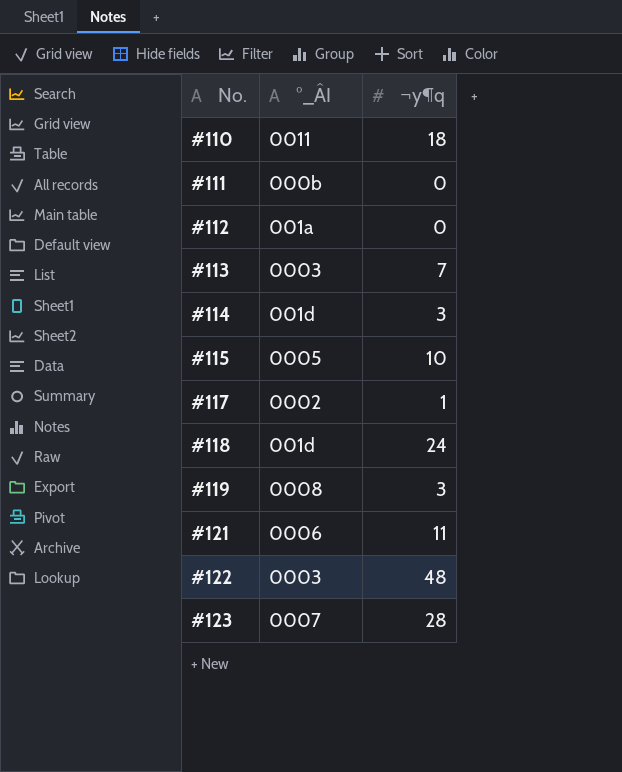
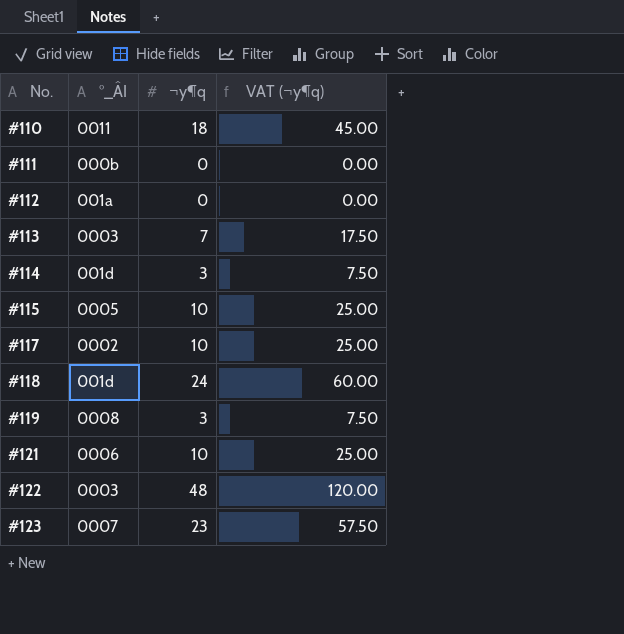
column VAT (¬y¶q) | formula: none -> [¬y¶q] * 2.5
#117 | ¬y¶q: 1 -> 10
#121 | ¬y¶q: 11 -> 10
#123 | ¬y¶q: 28 -> 23

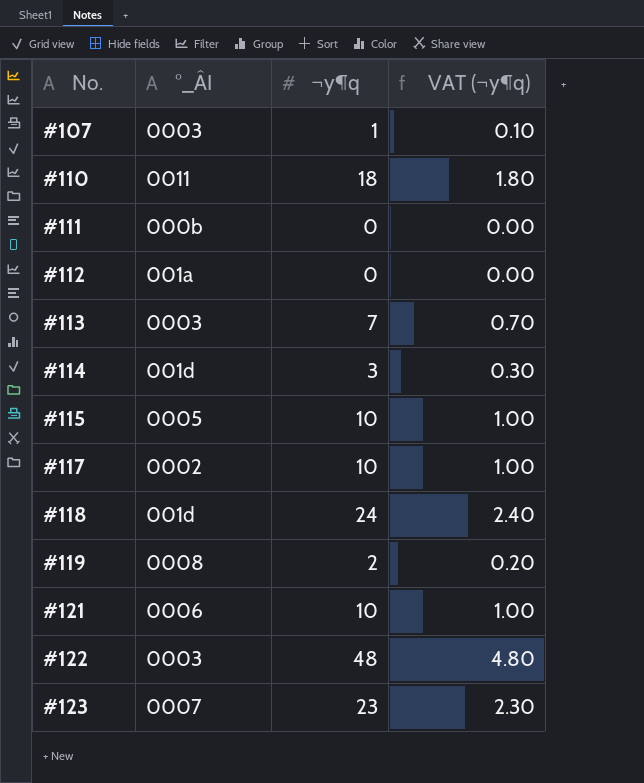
column VAT (¬y¶q) | formula: [¬y¶q] * 2.5 -> [¬y¶q] * 0.1
row #107: none -> 0003 | 1 | 0.10
#119 | ¬y¶q: 3 -> 2

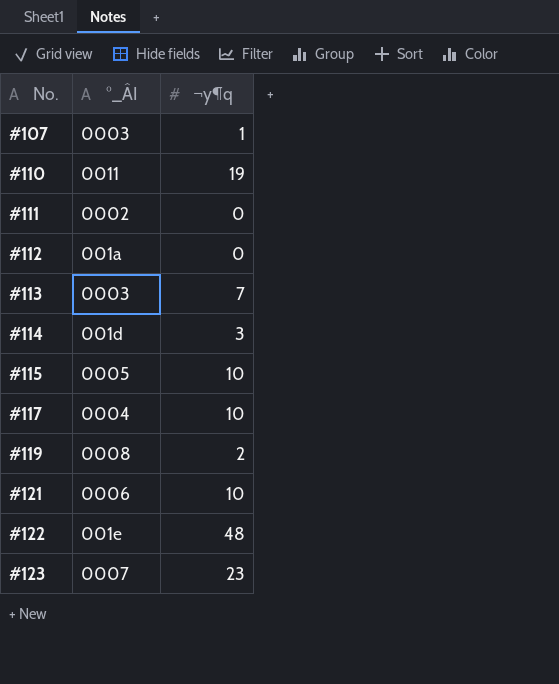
column VAT (¬y¶q) | formula: [¬y¶q] * 0.1 -> none
row #118: 001d | 24 | 2.40 -> none
#110 | ¬y¶q: 18 -> 19
#111 | °_ÂI: 000b -> 0002
#117 | °_ÂI: 0002 -> 0004
#122 | °_ÂI: 0003 -> 001e

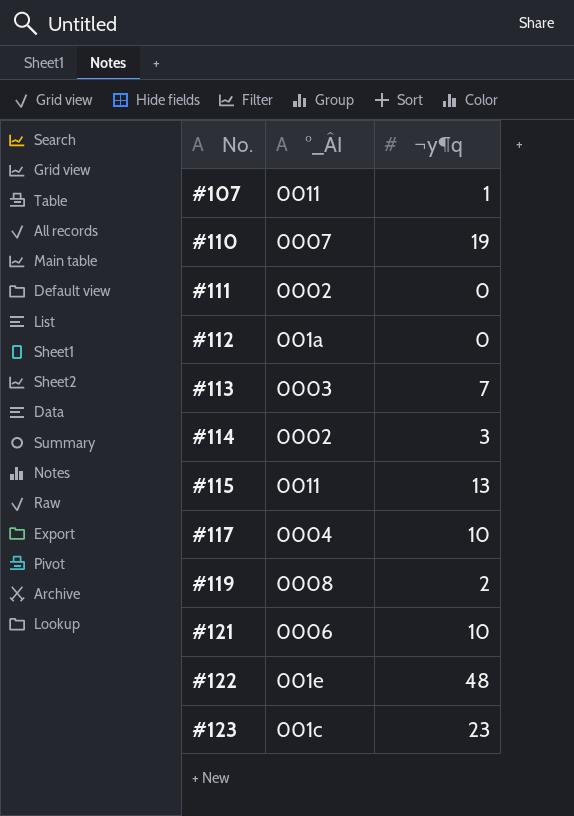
#107 | °_ÂI: 0003 -> 0011
#110 | °_ÂI: 0011 -> 0007
#114 | °_ÂI: 001d -> 0002
#115 | °_ÂI: 0005 -> 0011
#115 | ¬y¶q: 10 -> 13
#123 | °_ÂI: 0007 -> 001c

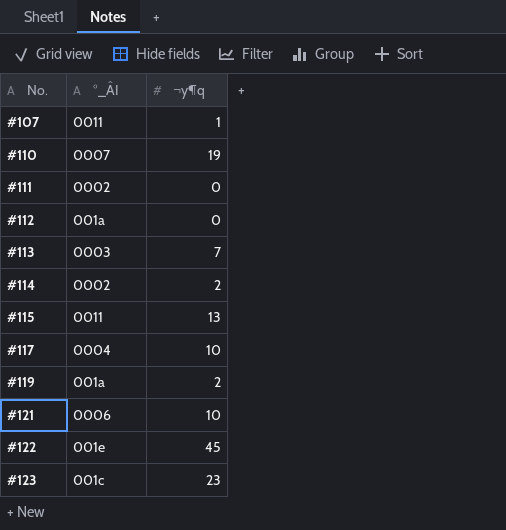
#114 | ¬y¶q: 3 -> 2
#119 | °_ÂI: 0008 -> 001a
#122 | ¬y¶q: 48 -> 45

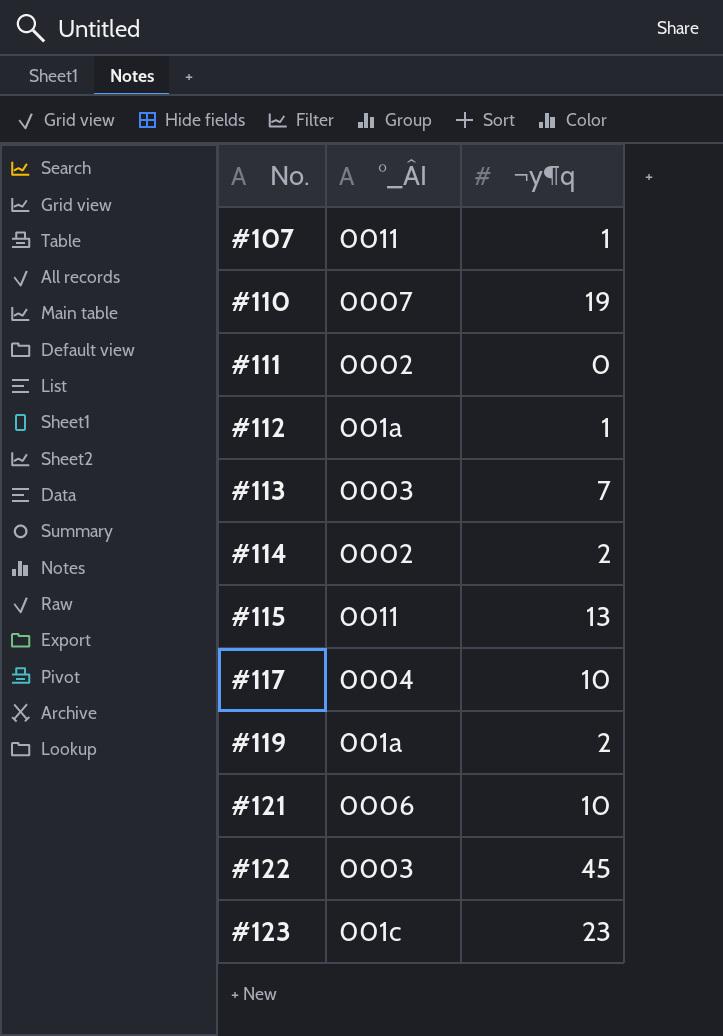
#112 | ¬y¶q: 0 -> 1
#122 | °_ÂI: 001e -> 0003

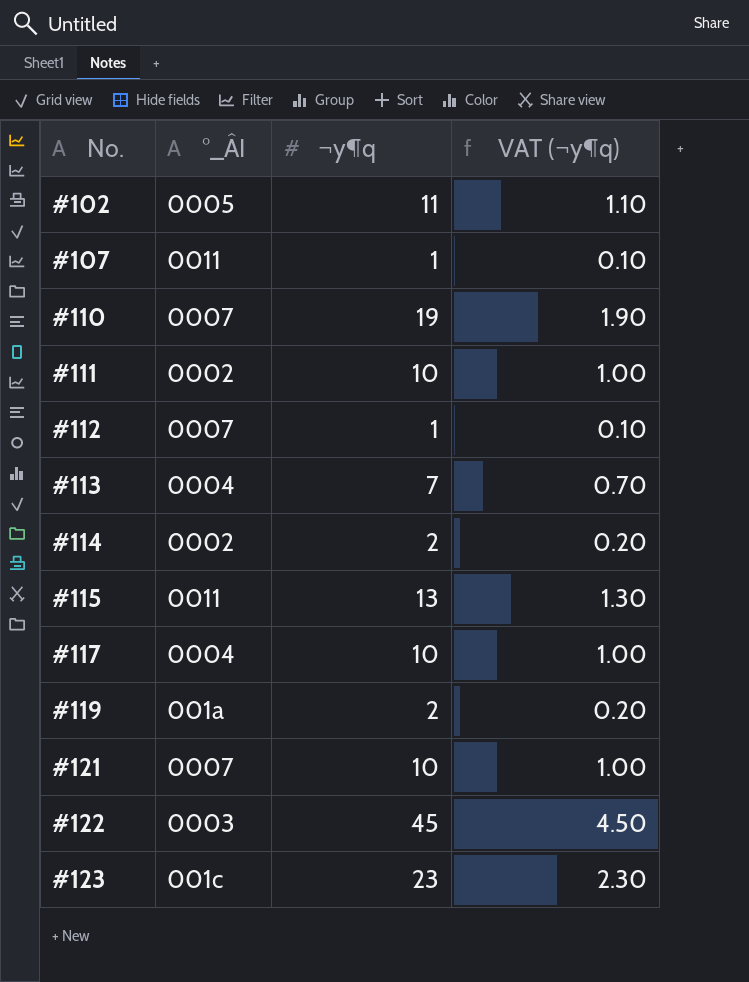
column VAT (¬y¶q) | formula: none -> [¬y¶q] * 0.1
row #102: none -> 0005 | 11 | 1.10
#111 | ¬y¶q: 0 -> 10
#112 | °_ÂI: 001a -> 0007
#113 | °_ÂI: 0003 -> 0004
#121 | °_ÂI: 0006 -> 0007

